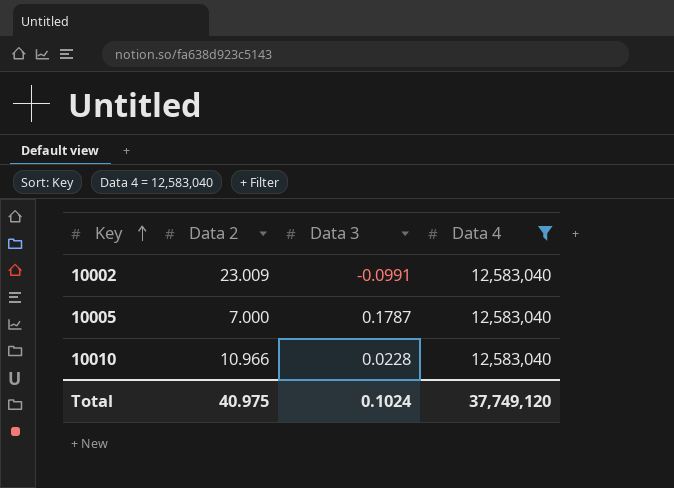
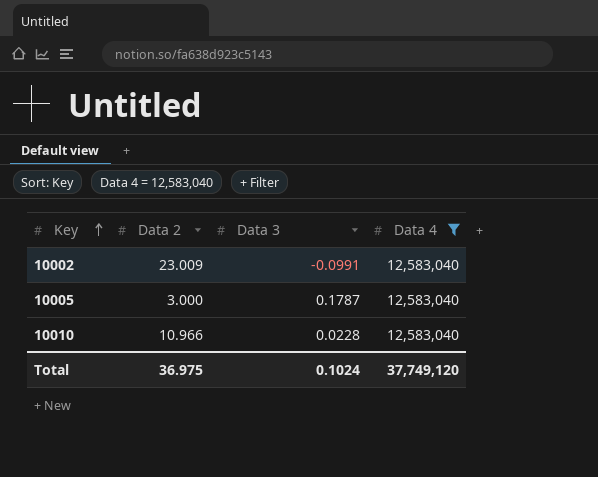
10005 | Data 2: 7.000 -> 3.000
Total | Data 2: 40.975 -> 36.975

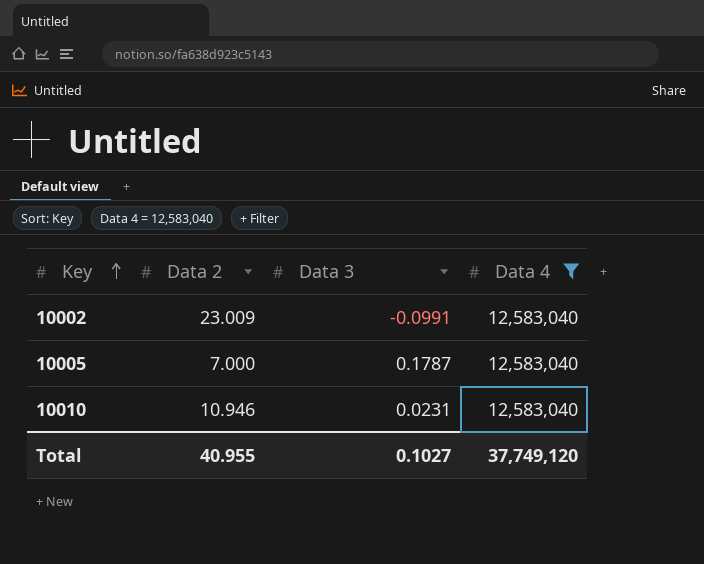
10005 | Data 2: 3.000 -> 7.000
10010 | Data 2: 10.966 -> 10.946
10010 | Data 3: 0.0228 -> 0.0231
Total | Data 2: 36.975 -> 40.955
Total | Data 3: 0.1024 -> 0.1027

